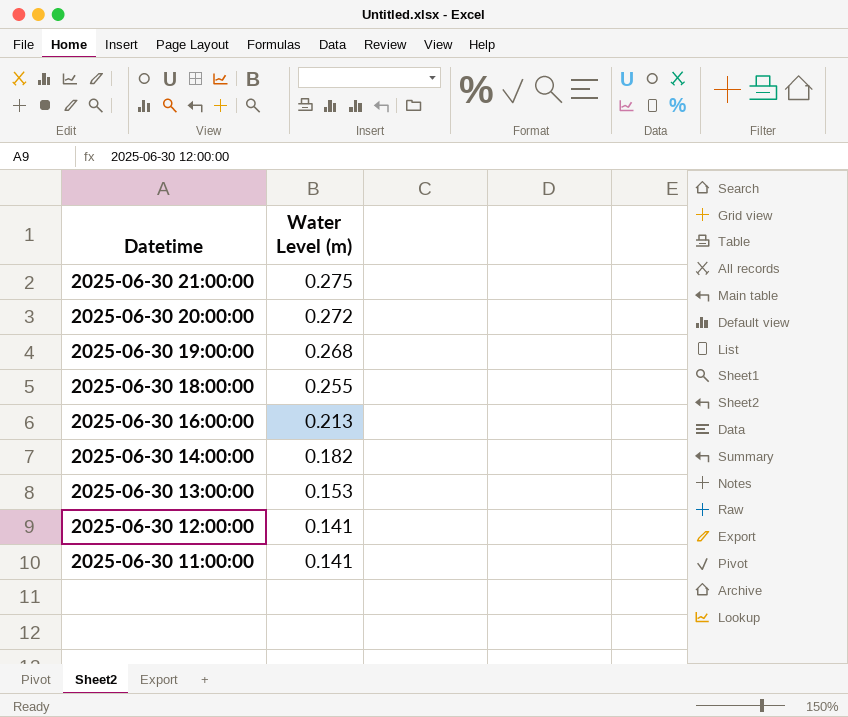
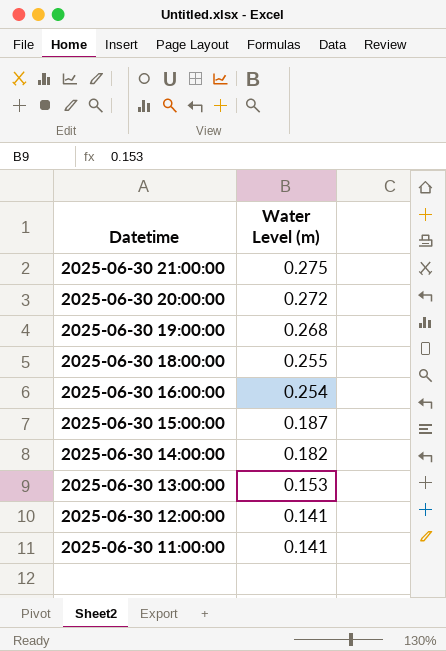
2025-06-30 16:00:00 | Water Level (m): 0.213 -> 0.254
row 2025-06-30 15:00:00: none -> 0.187

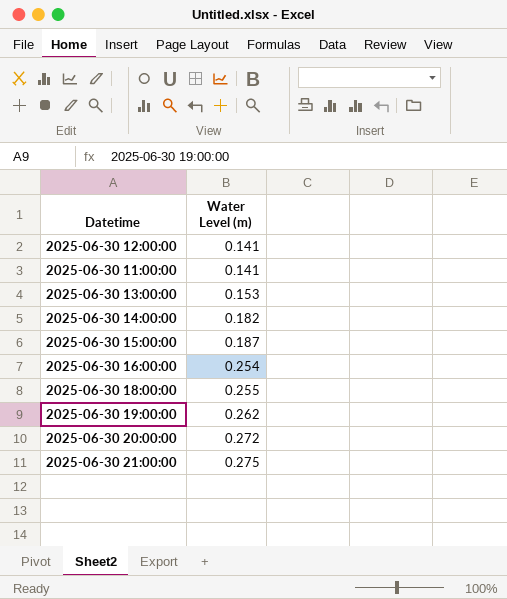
row order: Datetime descending -> Water Level (m) ascending
2025-06-30 19:00:00 | Water Level (m): 0.268 -> 0.262

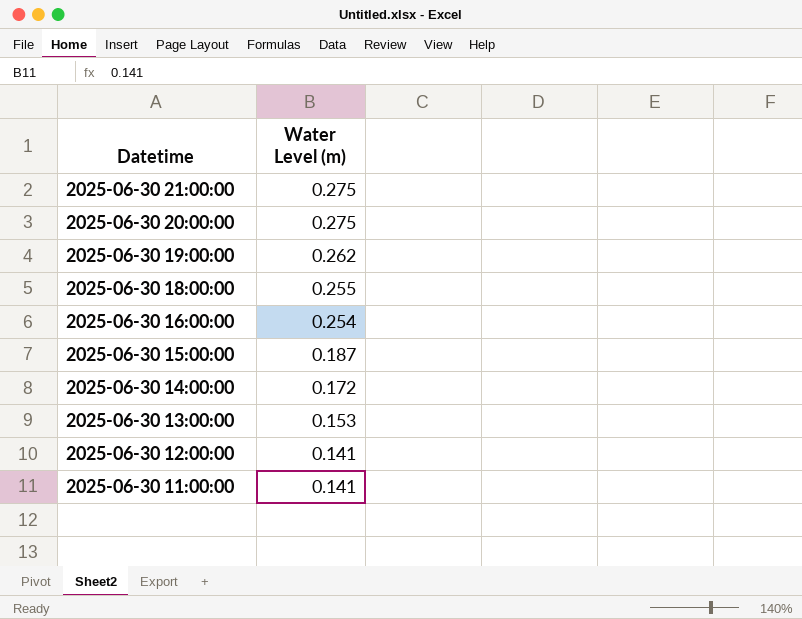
row order: Water Level (m) ascending -> Datetime descending
2025-06-30 20:00:00 | Water Level (m): 0.272 -> 0.275
2025-06-30 14:00:00 | Water Level (m): 0.182 -> 0.172

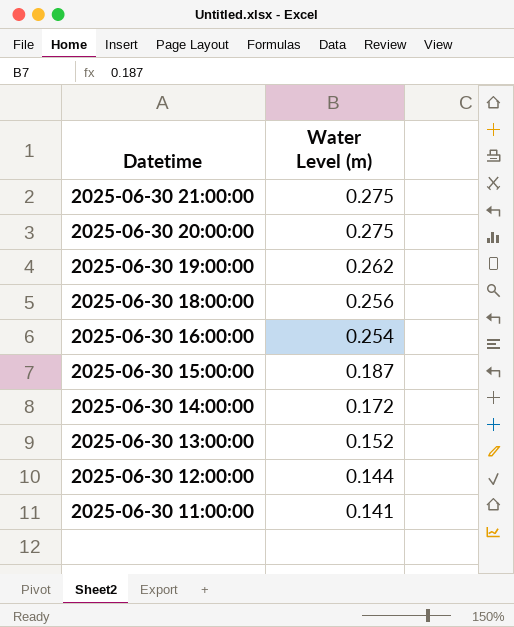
2025-06-30 18:00:00 | Water Level (m): 0.255 -> 0.256
2025-06-30 13:00:00 | Water Level (m): 0.153 -> 0.152
2025-06-30 12:00:00 | Water Level (m): 0.141 -> 0.144

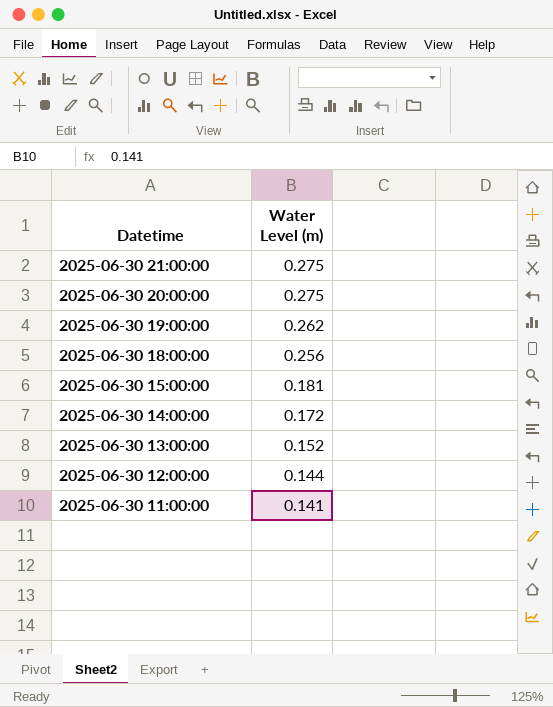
row 2025-06-30 16:00:00: 0.254 -> none
2025-06-30 15:00:00 | Water Level (m): 0.187 -> 0.181

